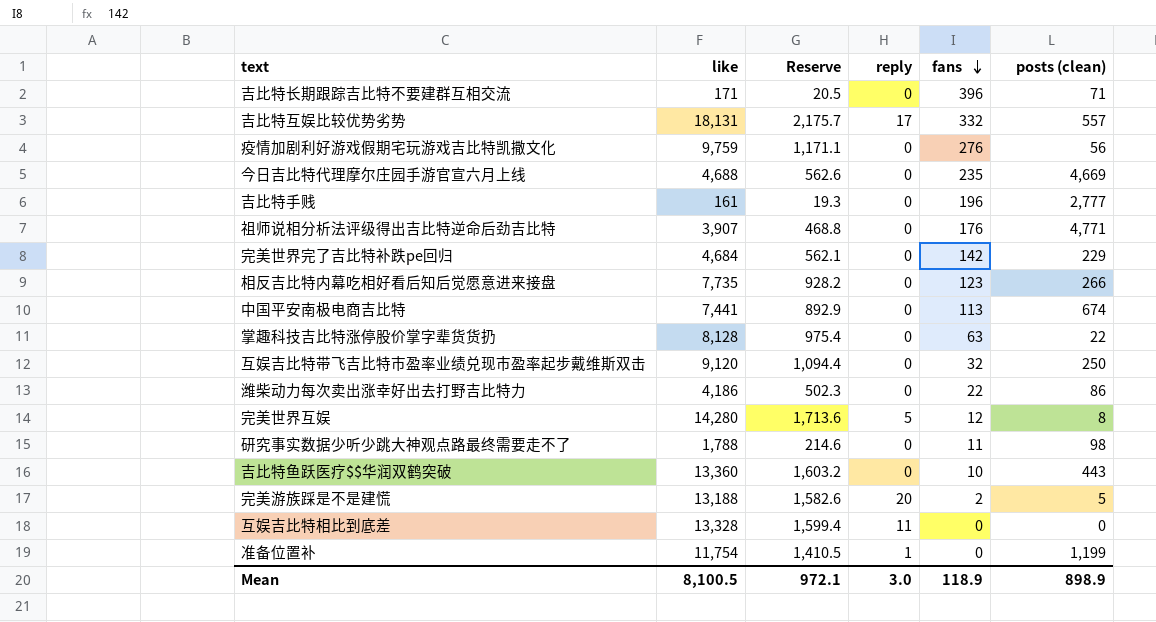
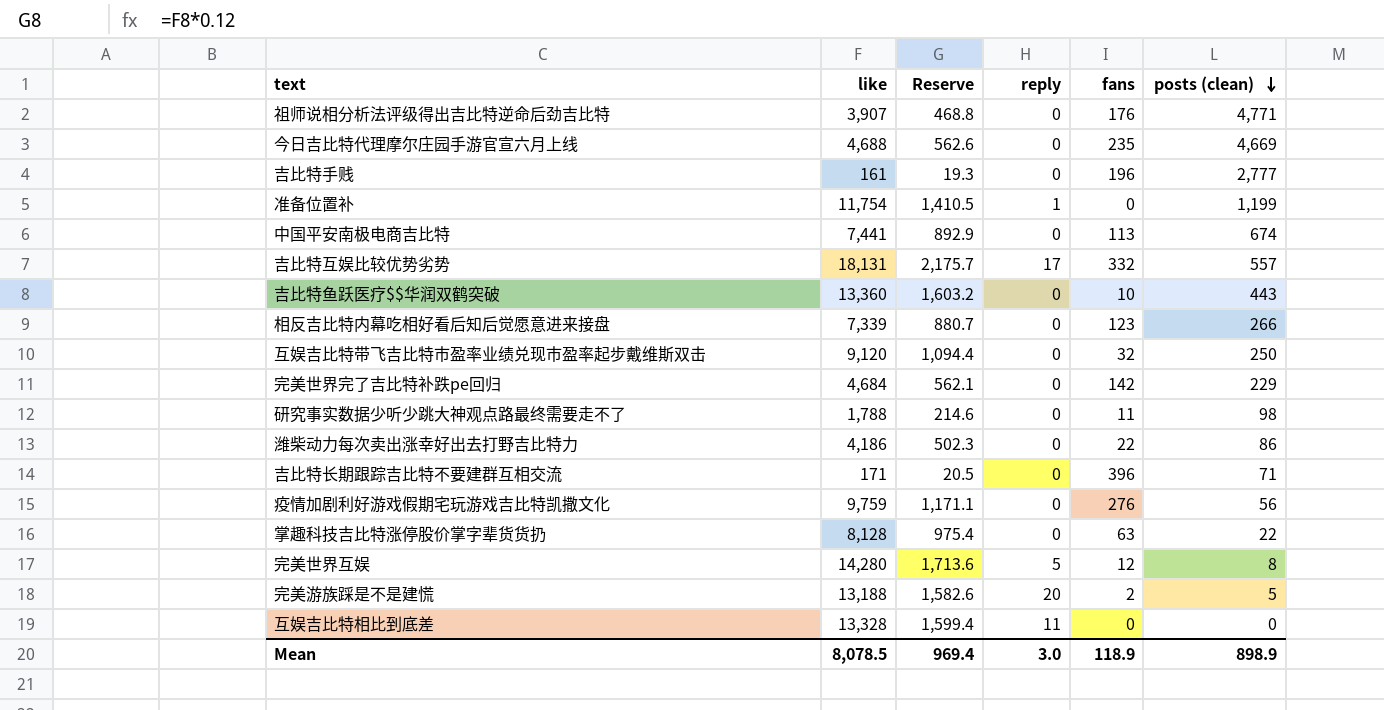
row order: fans descending -> posts (clean) descending
相反吉比特内幕吃相好看后知后觉愿意进来接盘 | like: 7,735 -> 7,339
相反吉比特内幕吃相好看后知后觉愿意进来接盘 | Reserve: 928.2 -> 880.7
Mean | like: 8,100.5 -> 8,078.5
Mean | Reserve: 972.1 -> 969.4

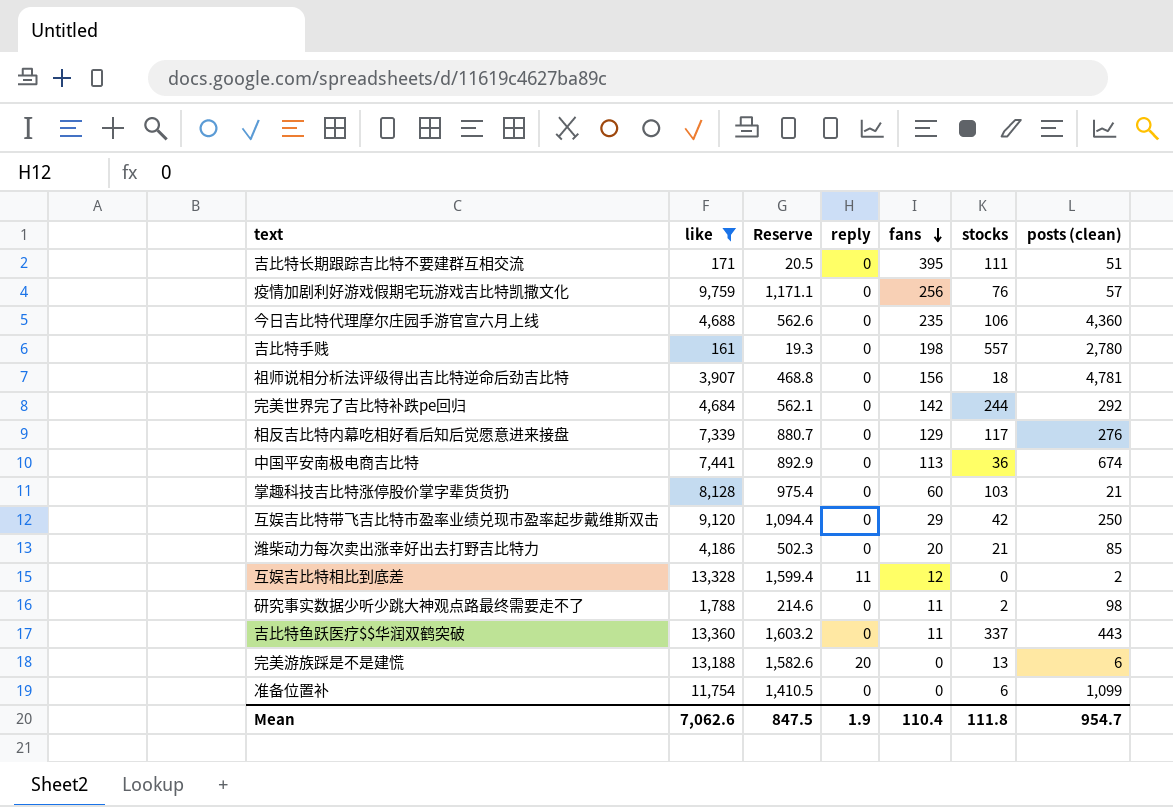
filter: none -> like <= 13,360
row order: posts (clean) descending -> fans descending
column stocks | position: none -> 6
吉比特长期跟踪吉比特不要建群互相交流 | fans: 396 -> 395
吉比特长期跟踪吉比特不要建群互相交流 | posts (clean): 71 -> 51
疫情加剧利好游戏假期宅玩游戏吉比特凯撒文化 | fans: 276 -> 256
疫情加剧利好游戏假期宅玩游戏吉比特凯撒文化 | posts (clean): 56 -> 57
今日吉比特代理摩尔庄园手游官宣六月上线 | posts (clean): 4,669 -> 4,360
吉比特手贱 | fans: 196 -> 198
吉比特手贱 | posts (clean): 2,777 -> 2,780
祖师说相分析法评级得出吉比特逆命后劲吉比特 | fans: 176 -> 156
祖师说相分析法评级得出吉比特逆命后劲吉比特 | posts (clean): 4,771 -> 4,781
完美世界完了吉比特补跌pe回归 | posts (clean): 229 -> 292
相反吉比特内幕吃相好看后知后觉愿意进来接盘 | fans: 123 -> 129
相反吉比特内幕吃相好看后知后觉愿意进来接盘 | posts (clean): 266 -> 276
掌趣科技吉比特涨停股价掌字辈货货扔 | fans: 63 -> 60
掌趣科技吉比特涨停股价掌字辈货货扔 | posts (clean): 22 -> 21
互娱吉比特带飞吉比特市盈率业绩兑现市盈率起步戴维斯双击 | fans: 32 -> 29
潍柴动力每次卖出涨幸好出去打野吉比特力 | fans: 22 -> 20
潍柴动力每次卖出涨幸好出去打野吉比特力 | posts (clean): 86 -> 85
互娱吉比特相比到底差 | fans: 0 -> 12
互娱吉比特相比到底差 | posts (clean): 0 -> 2
吉比特鱼跃医疗$$华润双鹤突破 | fans: 10 -> 11
完美游族踩是不是建慌 | fans: 2 -> 0
完美游族踩是不是建慌 | posts (clean): 5 -> 6
准备位置补 | reply: 1 -> 0
准备位置补 | posts (clean): 1,199 -> 1,099
Mean | like: 8,078.5 -> 7,062.6
Mean | Reserve: 969.4 -> 847.5
Mean | reply: 3.0 -> 1.9
Mean | fans: 118.9 -> 110.4
Mean | posts (clean): 898.9 -> 954.7

